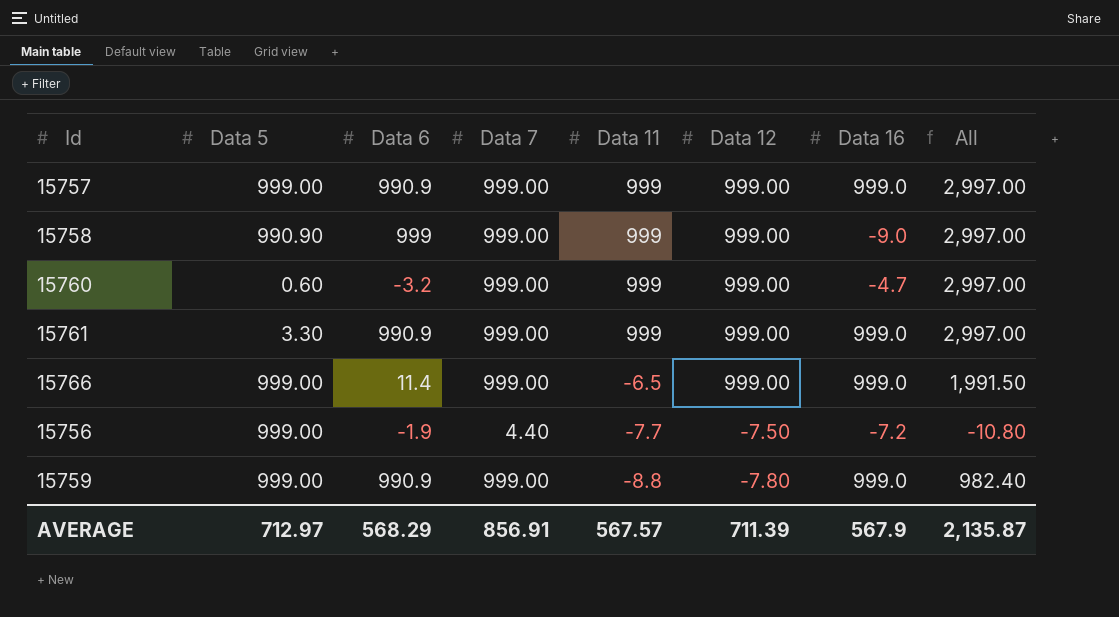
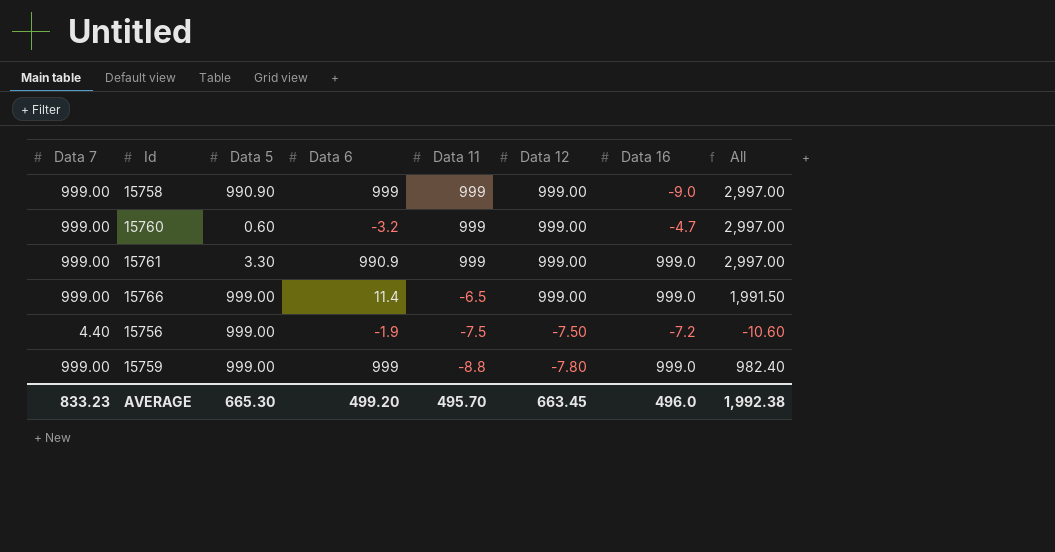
column Data 7 | position: 4 -> 1
row 15757: 999.00 | 990.9 | 999.00 | 999 | 999.00 | 999.0 | 2,997.00 -> none
15756 | Data 11: -7.7 -> -7.5
15756 | All: -10.80 -> -10.60
15759 | Data 6: 990.9 -> 999
AVERAGE | Data 7: 856.91 -> 833.23
AVERAGE | Data 5: 712.97 -> 665.30
AVERAGE | Data 6: 568.29 -> 499.20
AVERAGE | Data 11: 567.57 -> 495.70
AVERAGE | Data 12: 711.39 -> 663.45
AVERAGE | Data 16: 567.9 -> 496.0
AVERAGE | All: 2,135.87 -> 1,992.38

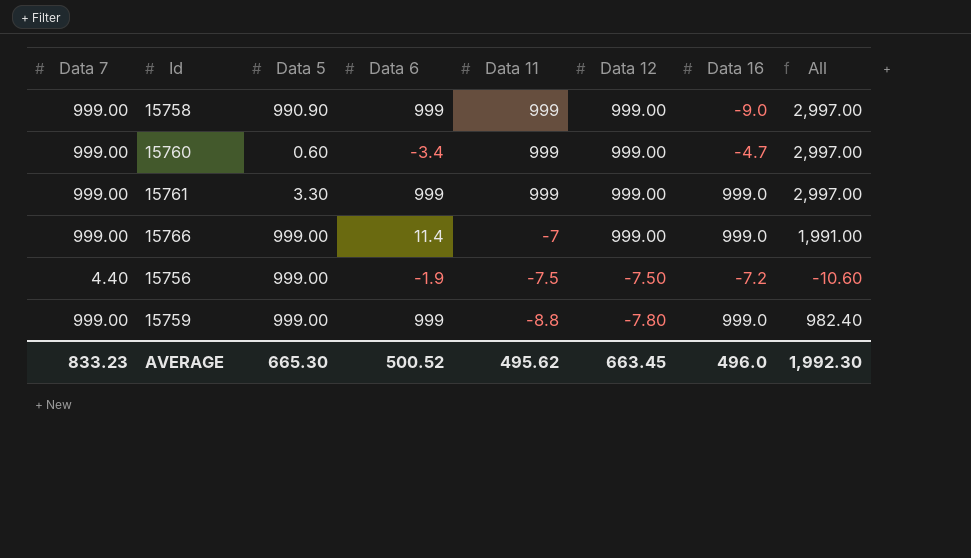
15760 | Data 6: -3.2 -> -3.4
15761 | Data 6: 990.9 -> 999
15766 | Data 11: -6.5 -> -7
15766 | All: 1,991.50 -> 1,991.00
AVERAGE | Data 6: 499.20 -> 500.52
AVERAGE | Data 11: 495.70 -> 495.62
AVERAGE | All: 1,992.38 -> 1,992.30

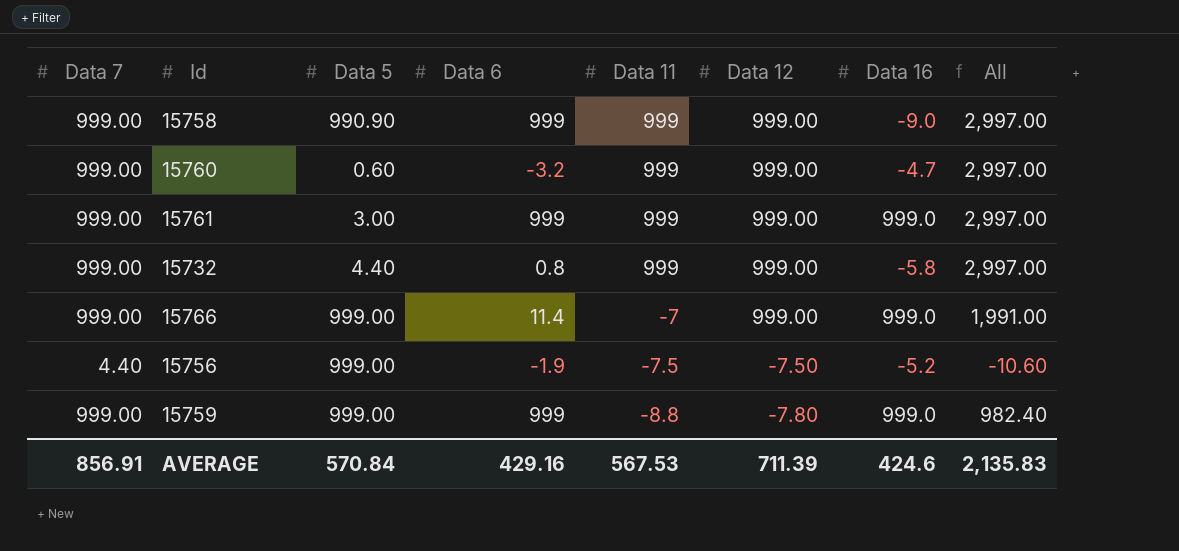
15760 | Data 6: -3.4 -> -3.2
15761 | Data 5: 3.30 -> 3.00
row 15732: none -> 999.00 | 4.40 | 0.8 | 999 | 999.00 | -5.8 | 2,997.00
15756 | Data 16: -7.2 -> -5.2
AVERAGE | Data 7: 833.23 -> 856.91
AVERAGE | Data 5: 665.30 -> 570.84
AVERAGE | Data 6: 500.52 -> 429.16
AVERAGE | Data 11: 495.62 -> 567.53
AVERAGE | Data 12: 663.45 -> 711.39
AVERAGE | Data 16: 496.0 -> 424.6
AVERAGE | All: 1,992.30 -> 2,135.83

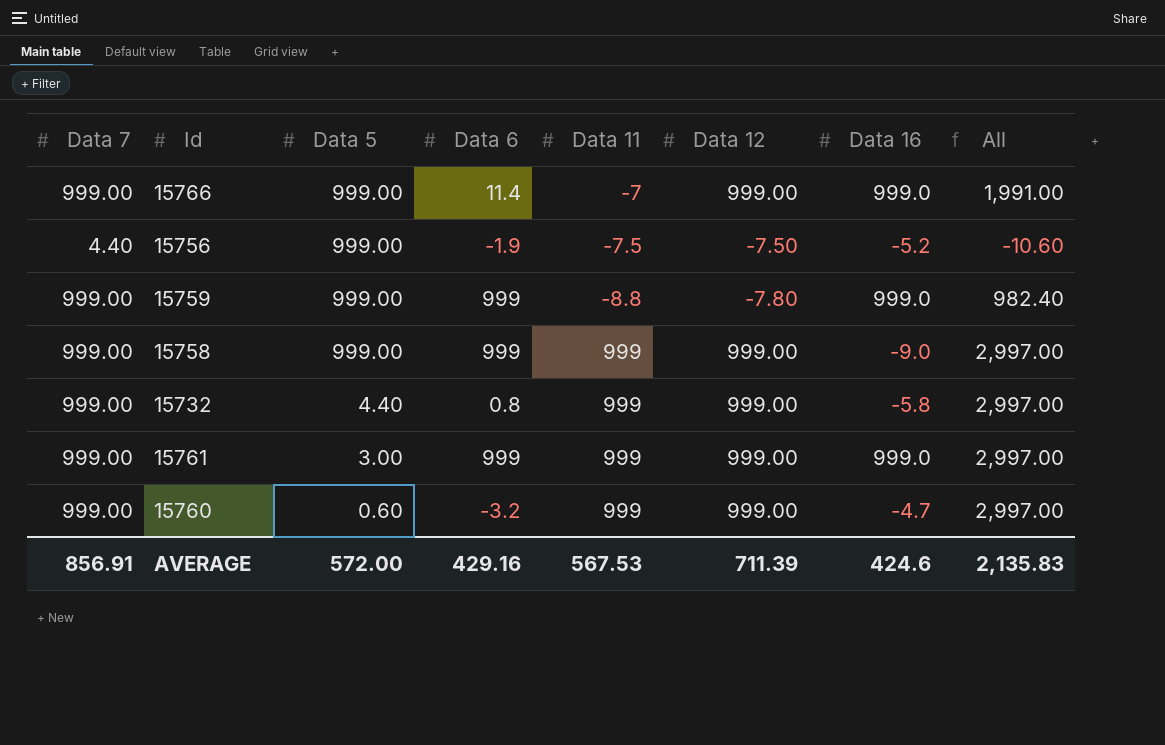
row order: Data 11 descending -> Data 5 descending
15758 | Data 5: 990.90 -> 999.00
AVERAGE | Data 5: 570.84 -> 572.00

